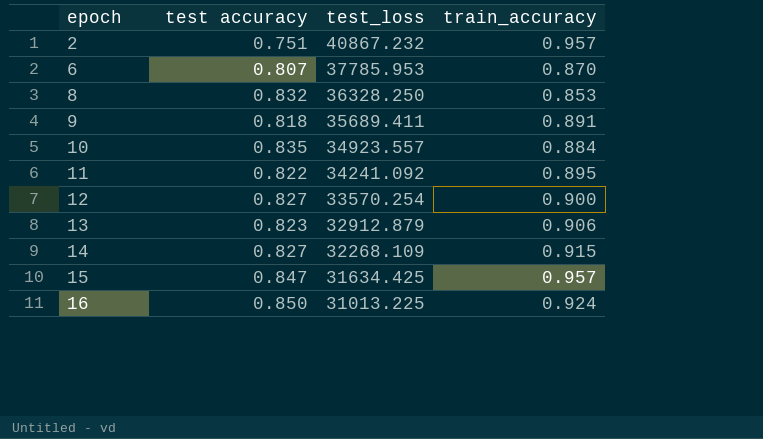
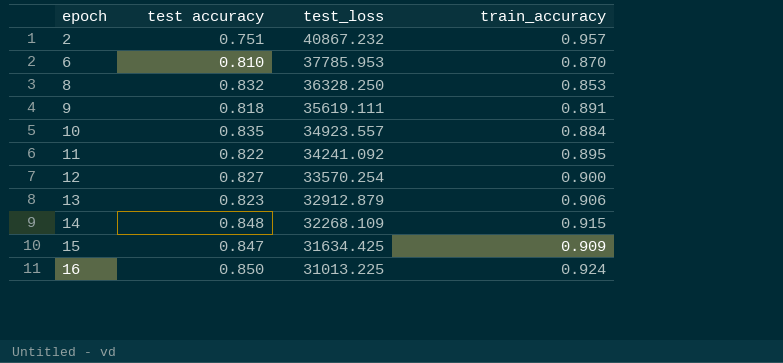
6 | test accuracy: 0.807 -> 0.810
9 | test_loss: 35689.411 -> 35619.111
14 | test accuracy: 0.827 -> 0.848
15 | train_accuracy: 0.957 -> 0.909

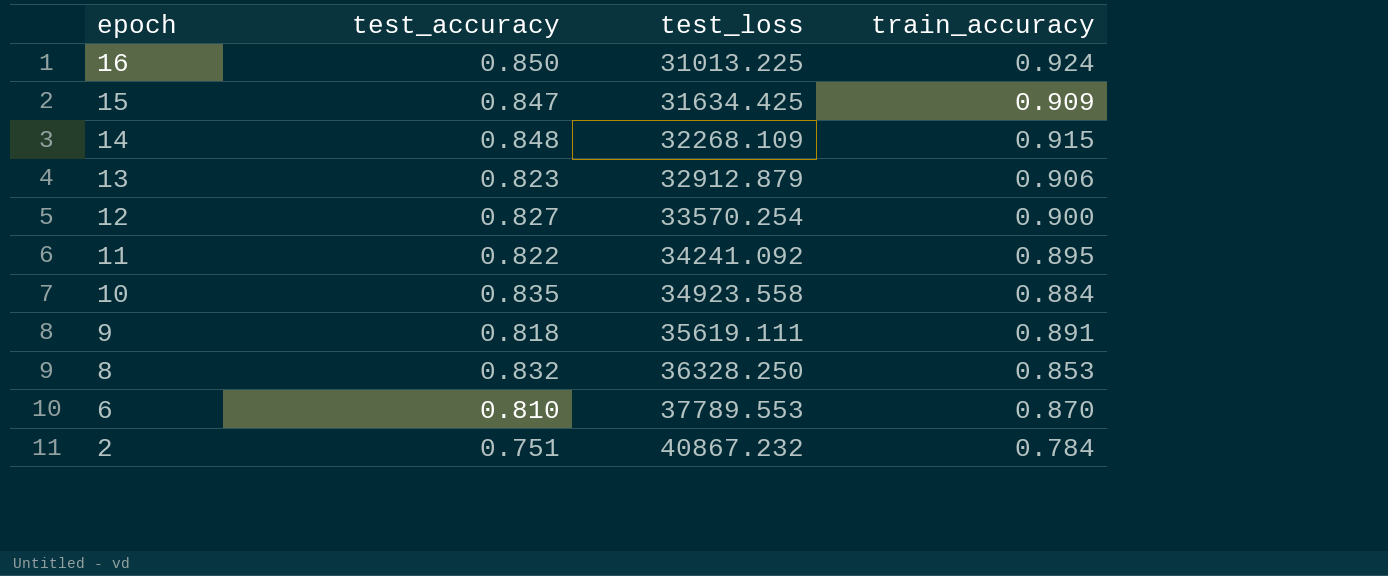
row order: epoch ascending -> epoch descending
column name: test accuracy -> test_accuracy
10 | test_loss: 34923.557 -> 34923.558
6 | test_loss: 37785.953 -> 37789.553
2 | train_accuracy: 0.957 -> 0.784

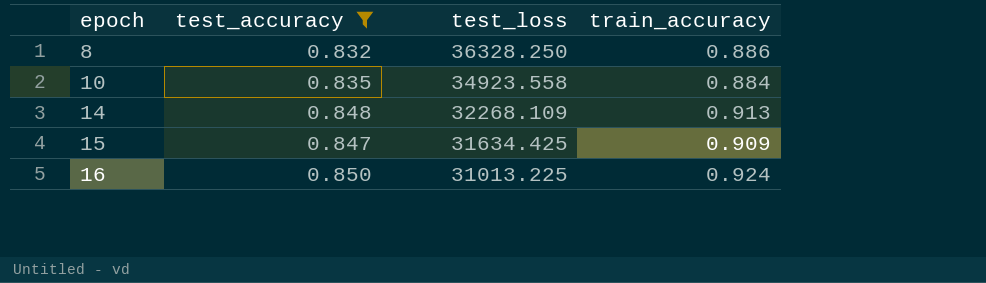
filter: none -> test_accuracy >= 0.832
row order: epoch descending -> epoch ascending
8 | train_accuracy: 0.853 -> 0.886
14 | train_accuracy: 0.915 -> 0.913

